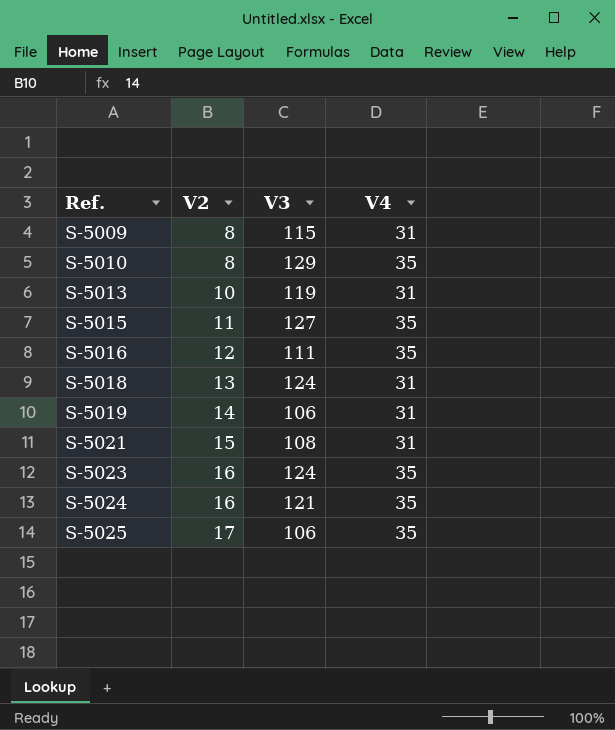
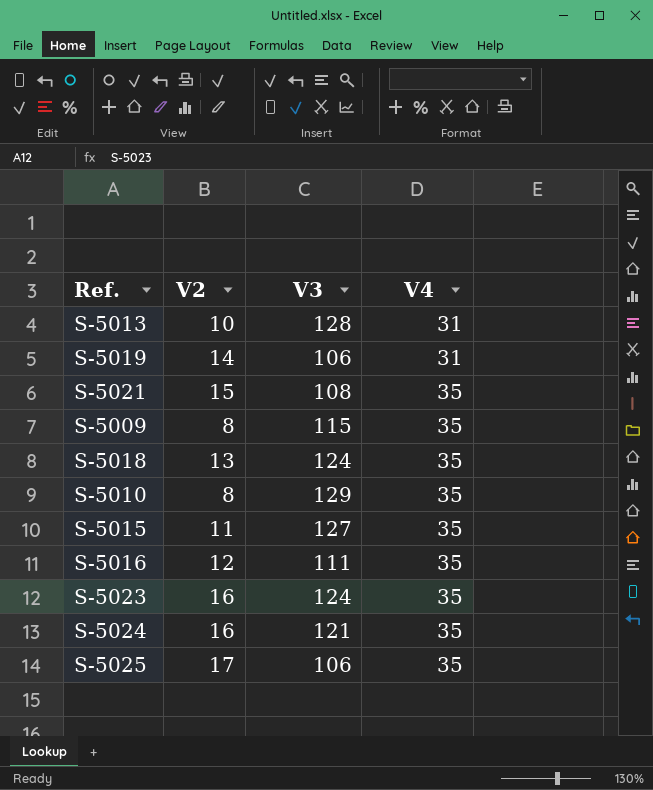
row order: Ref. ascending -> V4 ascending
S-5013 | V3: 119 -> 128
S-5021 | V4: 31 -> 35
S-5009 | V4: 31 -> 35
S-5018 | V4: 31 -> 35

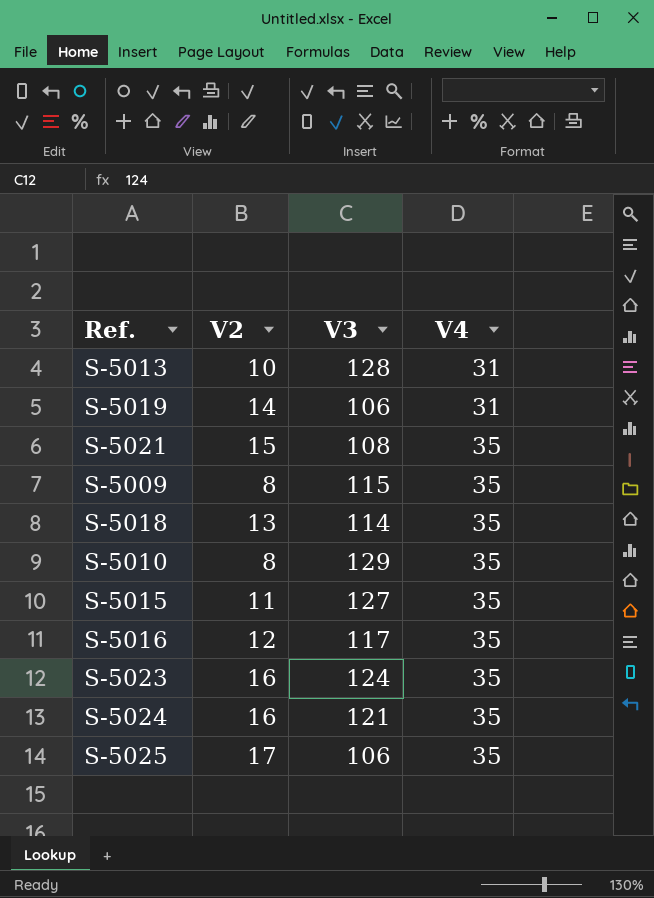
S-5018 | V3: 124 -> 114
S-5016 | V3: 111 -> 117

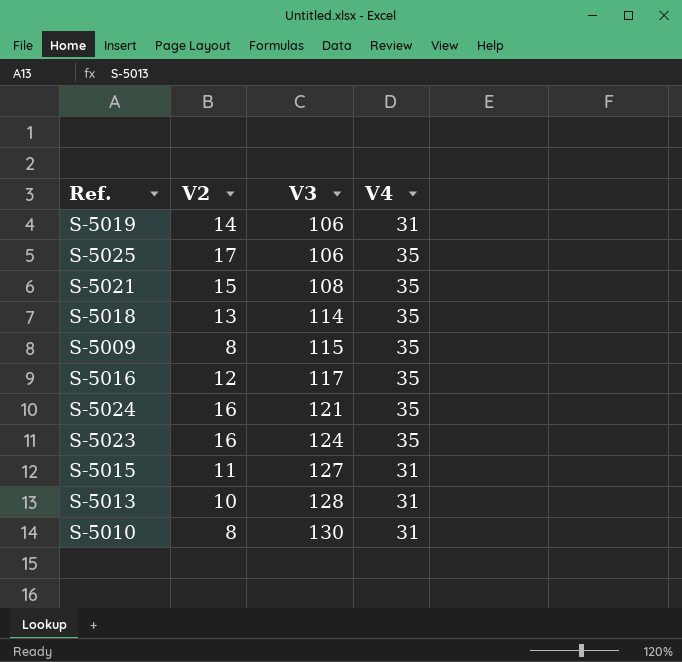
row order: V4 ascending -> V3 ascending
S-5015 | V4: 35 -> 31
S-5010 | V3: 129 -> 130
S-5010 | V4: 35 -> 31

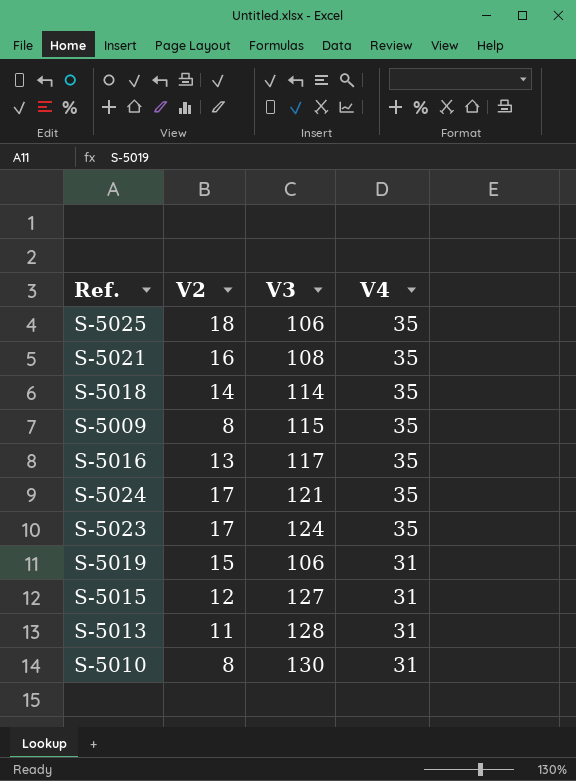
row order: V3 ascending -> V4 descending
S-5025 | V2: 17 -> 18
S-5021 | V2: 15 -> 16
S-5018 | V2: 13 -> 14
S-5016 | V2: 12 -> 13
S-5024 | V2: 16 -> 17
S-5023 | V2: 16 -> 17
S-5019 | V2: 14 -> 15
S-5015 | V2: 11 -> 12
S-5013 | V2: 10 -> 11

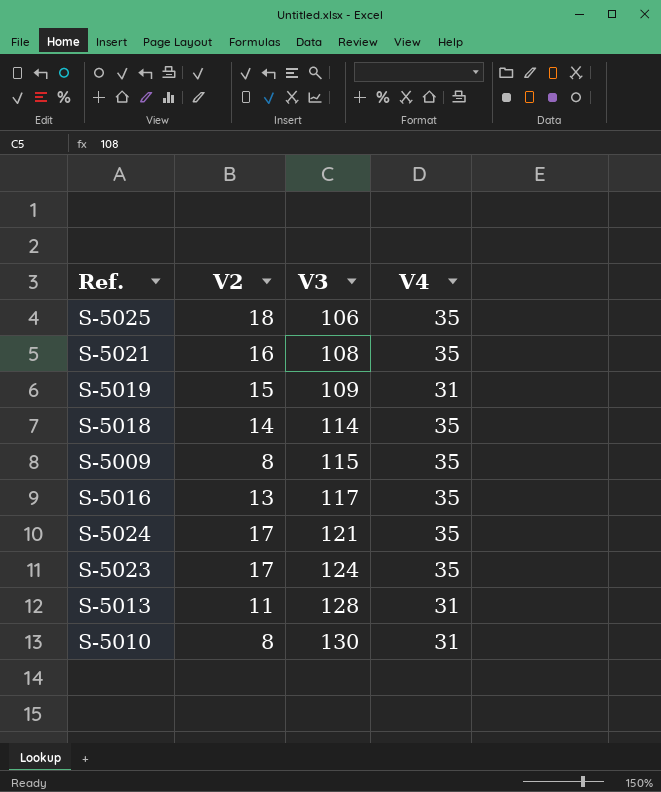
row order: V4 descending -> V3 ascending
row S-5015: 12 | 127 | 31 -> none
S-5019 | V3: 106 -> 109

